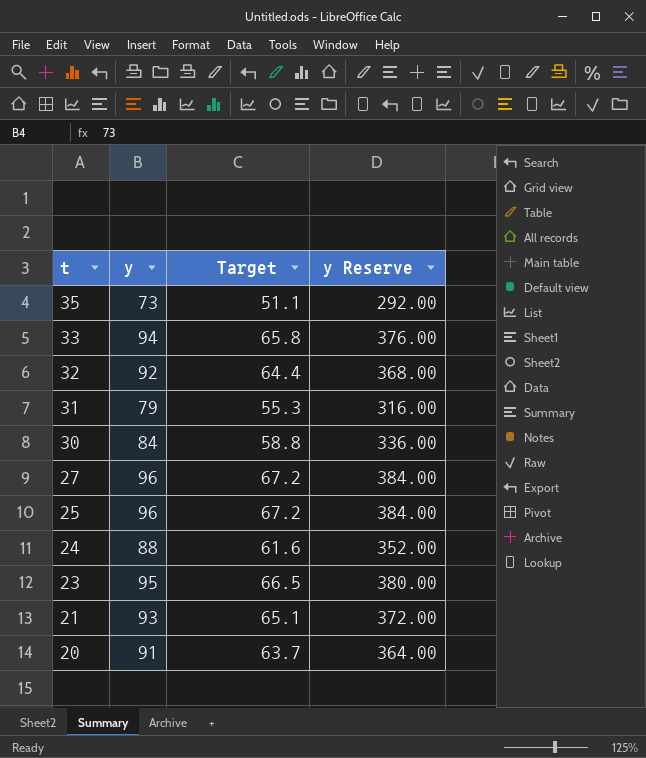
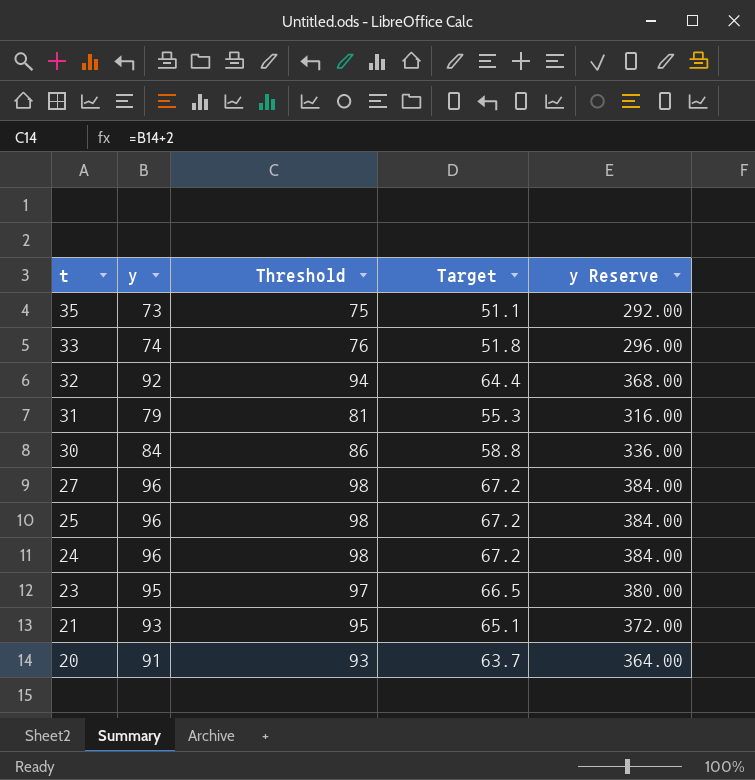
column Threshold | formula: none -> [y] + 2
33 | y: 94 -> 74
33 | Target: 65.8 -> 51.8
33 | y Reserve: 376.00 -> 296.00
24 | y: 88 -> 96
24 | Target: 61.6 -> 67.2
24 | y Reserve: 352.00 -> 384.00

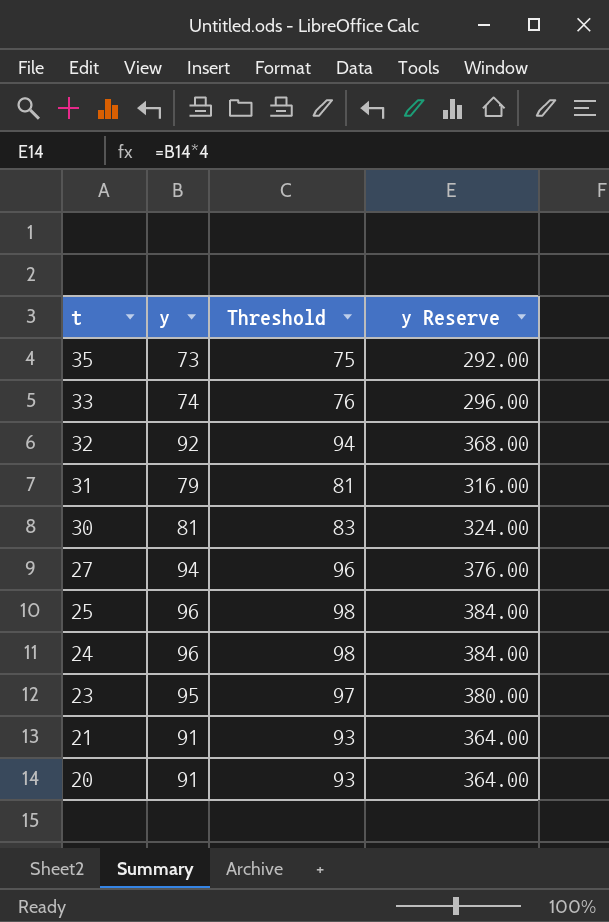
column Target | formula: [y] * 0.7 -> none
30 | y: 84 -> 81
30 | Threshold: 86 -> 83
30 | y Reserve: 336.00 -> 324.00
27 | y: 96 -> 94
27 | Threshold: 98 -> 96
27 | y Reserve: 384.00 -> 376.00
21 | y: 93 -> 91
21 | Threshold: 95 -> 93
21 | y Reserve: 372.00 -> 364.00

